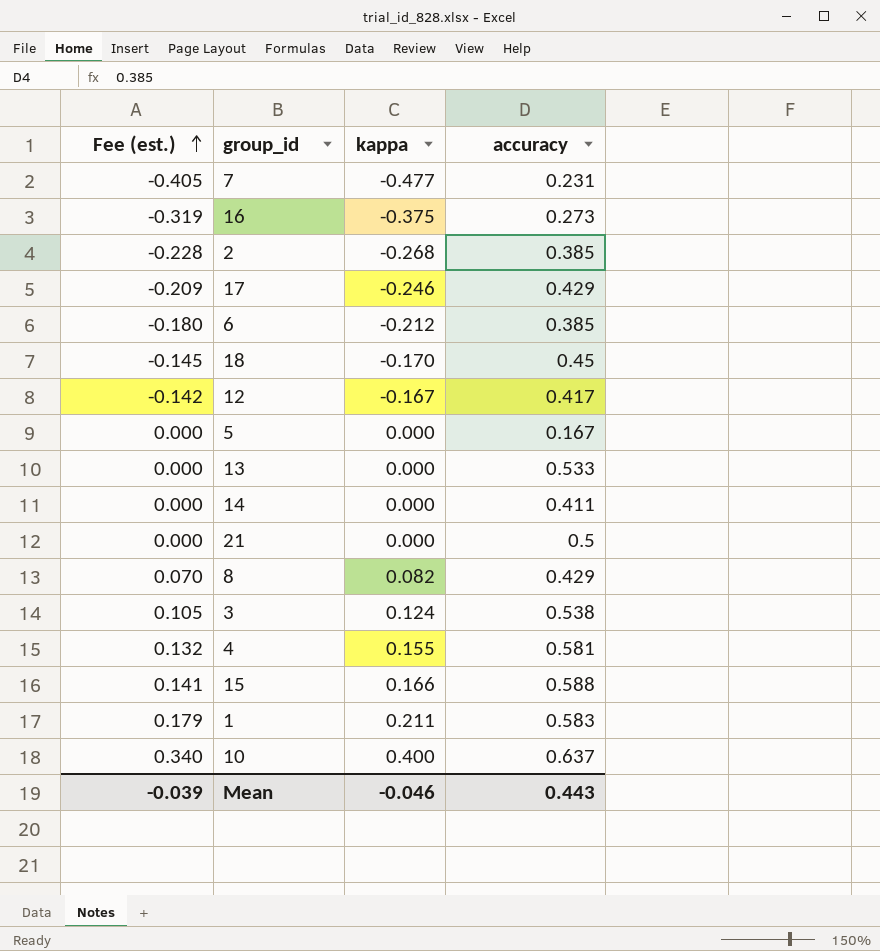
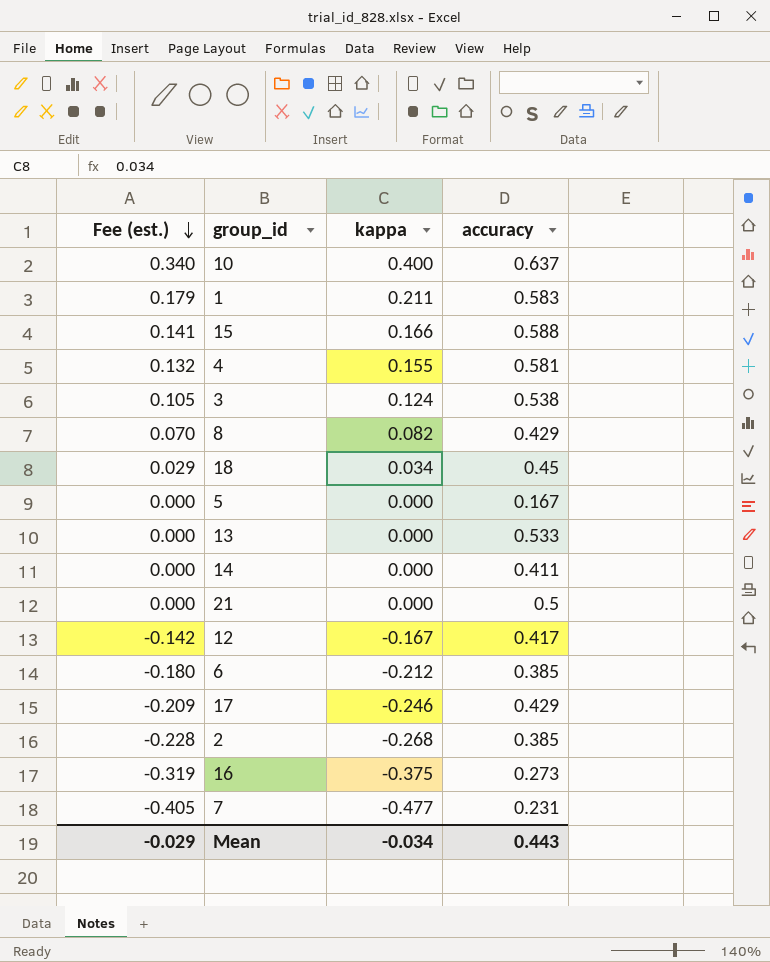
row order: Fee (est.) ascending -> Fee (est.) descending
18 | Fee (est.): -0.145 -> 0.029
18 | kappa: -0.170 -> 0.034
Mean | Fee (est.): -0.039 -> -0.029
Mean | kappa: -0.046 -> -0.034

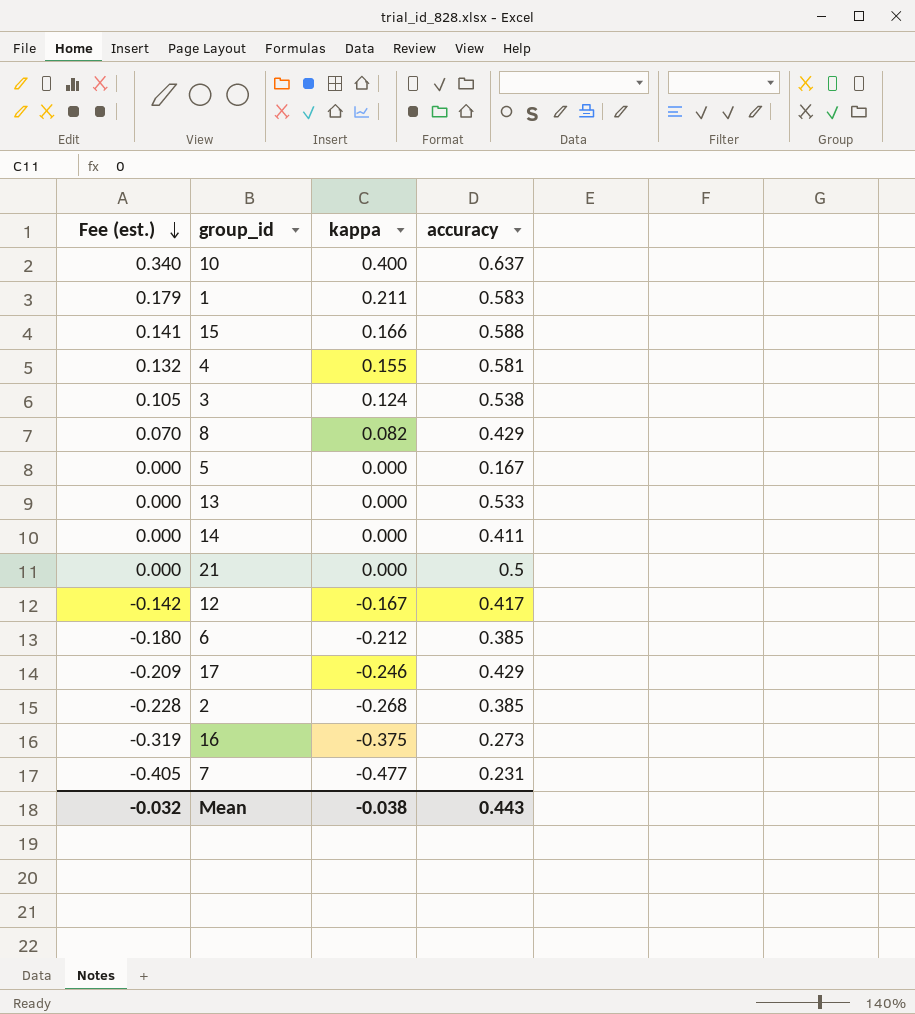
row 18: 0.029 | 0.034 | 0.45 -> none
Mean | Fee (est.): -0.029 -> -0.032
Mean | kappa: -0.034 -> -0.038

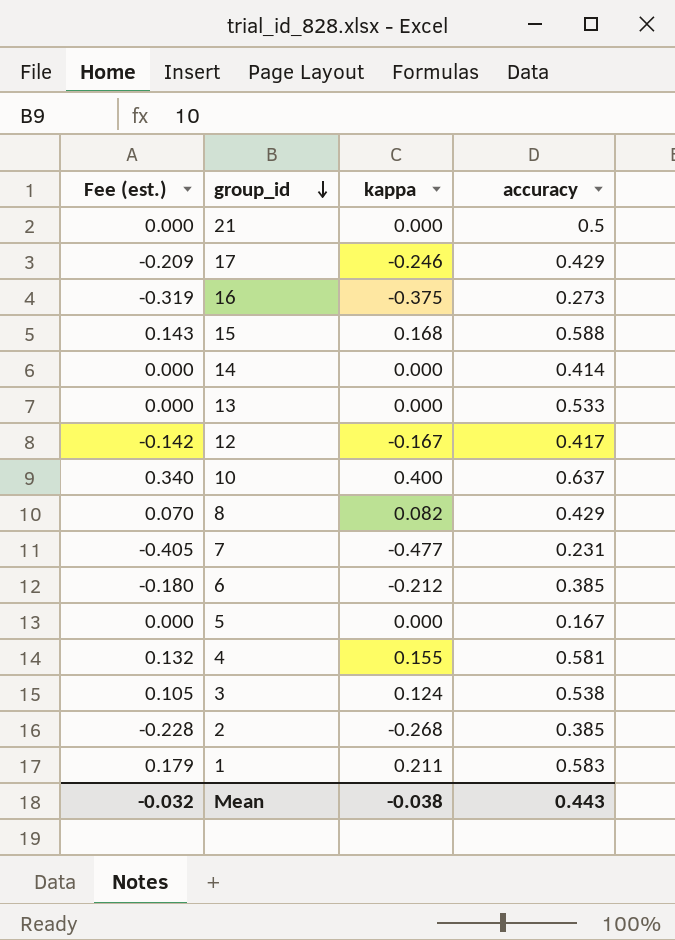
row order: Fee (est.) descending -> group_id descending
15 | Fee (est.): 0.141 -> 0.143
15 | kappa: 0.166 -> 0.168
14 | accuracy: 0.411 -> 0.414

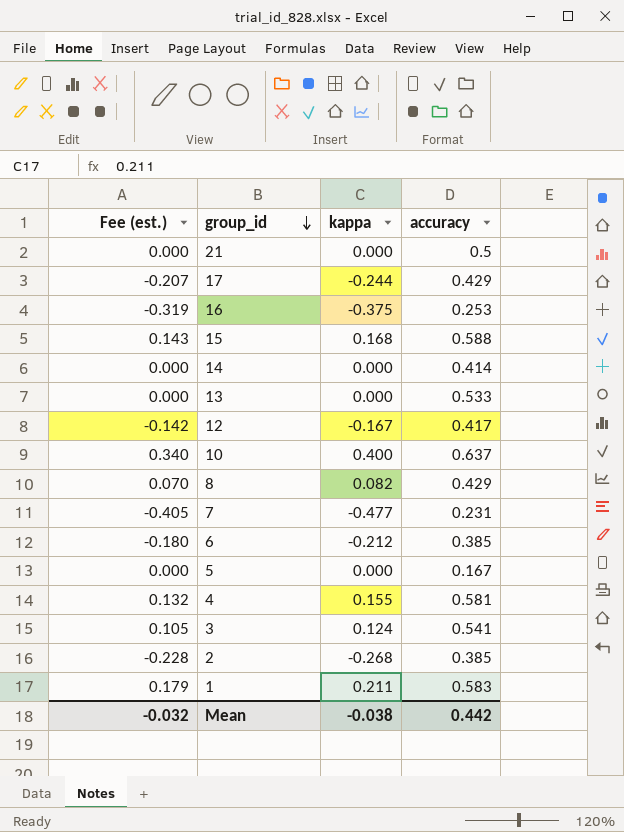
17 | Fee (est.): -0.209 -> -0.207
17 | kappa: -0.246 -> -0.244
16 | accuracy: 0.273 -> 0.253
3 | accuracy: 0.538 -> 0.541
Mean | accuracy: 0.443 -> 0.442

